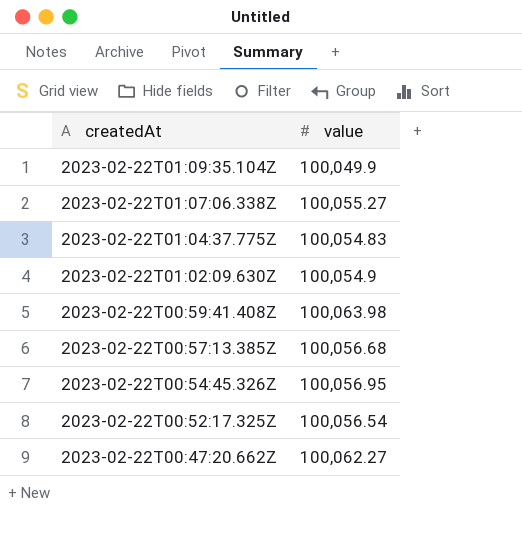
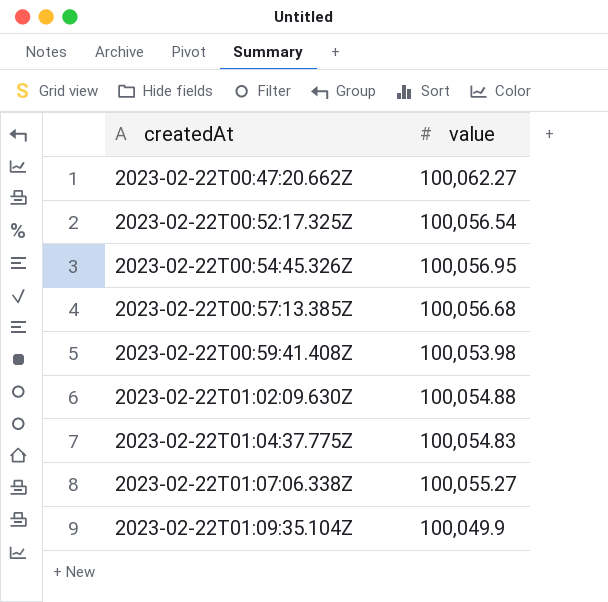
row order: createdAt descending -> createdAt ascending
2023-02-22T00:59:41.408Z | value: 100,063.98 -> 100,053.98
2023-02-22T01:02:09.630Z | value: 100,054.9 -> 100,054.88

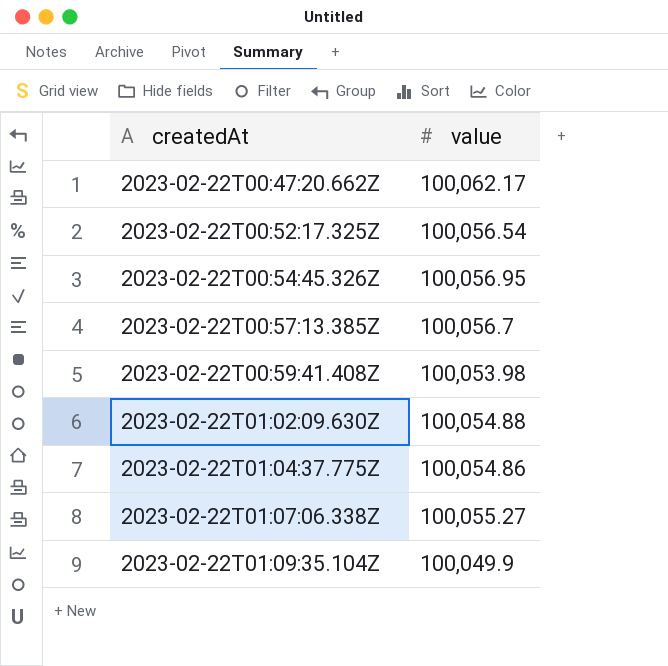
2023-02-22T00:47:20.662Z | value: 100,062.27 -> 100,062.17
2023-02-22T00:57:13.385Z | value: 100,056.68 -> 100,056.7
2023-02-22T01:04:37.775Z | value: 100,054.83 -> 100,054.86

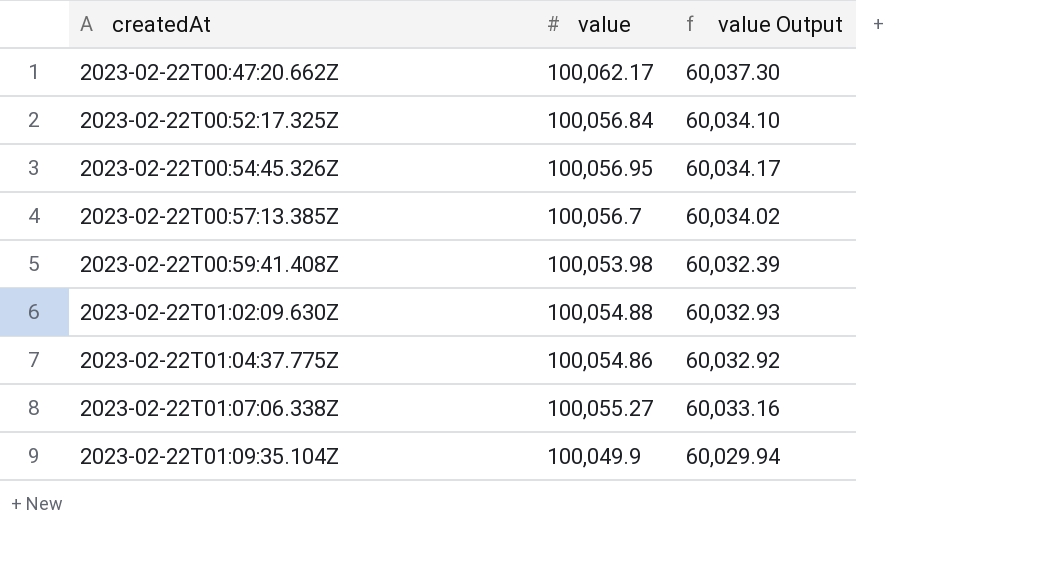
column value Output | formula: none -> [value] * 0.6
2023-02-22T00:52:17.325Z | value: 100,056.54 -> 100,056.84

